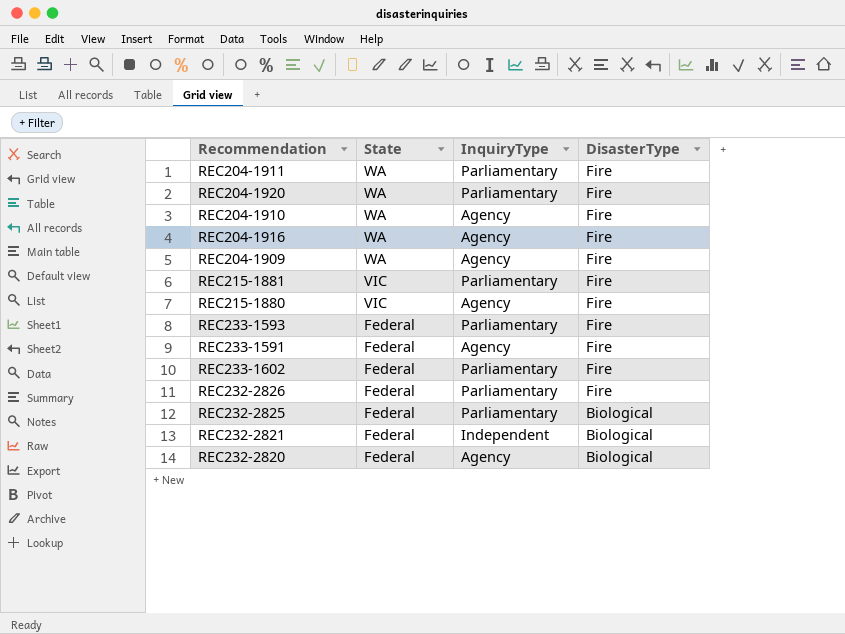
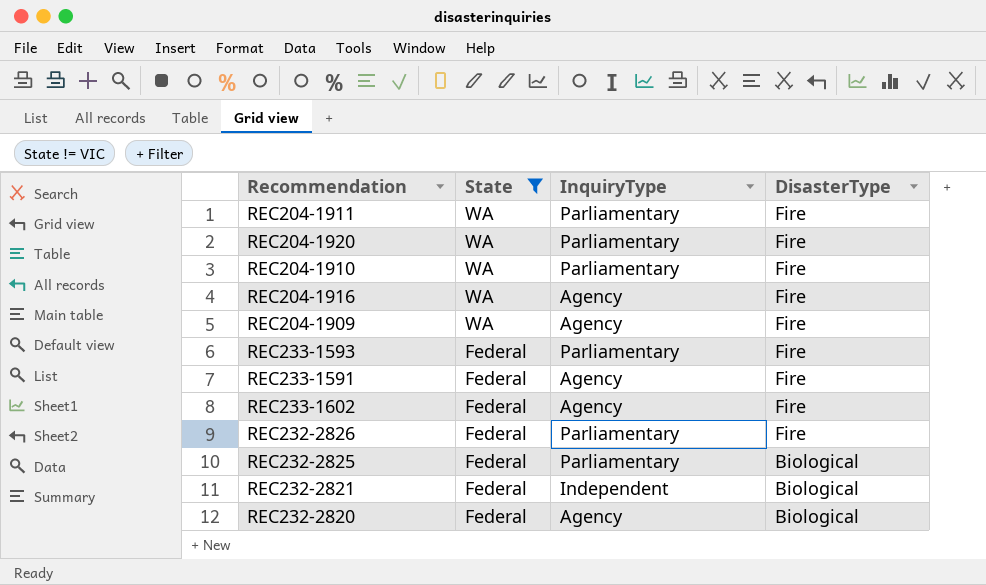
filter: none -> State != VIC
REC204-1910 | InquiryType: Agency -> Parliamentary
REC233-1602 | InquiryType: Parliamentary -> Agency

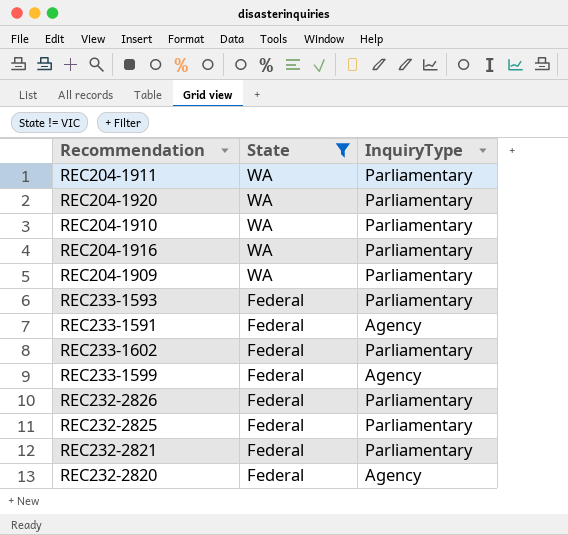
column DisasterType | position: 4 -> none
REC204-1916 | InquiryType: Agency -> Parliamentary
REC204-1909 | InquiryType: Agency -> Parliamentary
REC233-1602 | InquiryType: Agency -> Parliamentary
row REC233-1599: none -> Federal | Agency
REC232-2821 | InquiryType: Independent -> Parliamentary

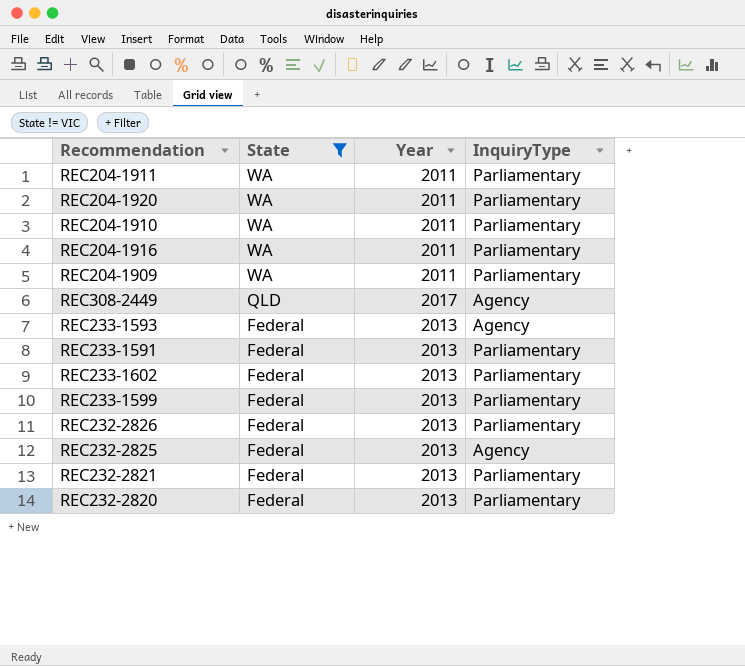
column Year | position: none -> 3
row REC308-2449: none -> QLD | 2017 | Agency
REC233-1593 | InquiryType: Parliamentary -> Agency
REC233-1591 | InquiryType: Agency -> Parliamentary
REC233-1599 | InquiryType: Agency -> Parliamentary
REC232-2825 | InquiryType: Parliamentary -> Agency
REC232-2820 | InquiryType: Agency -> Parliamentary

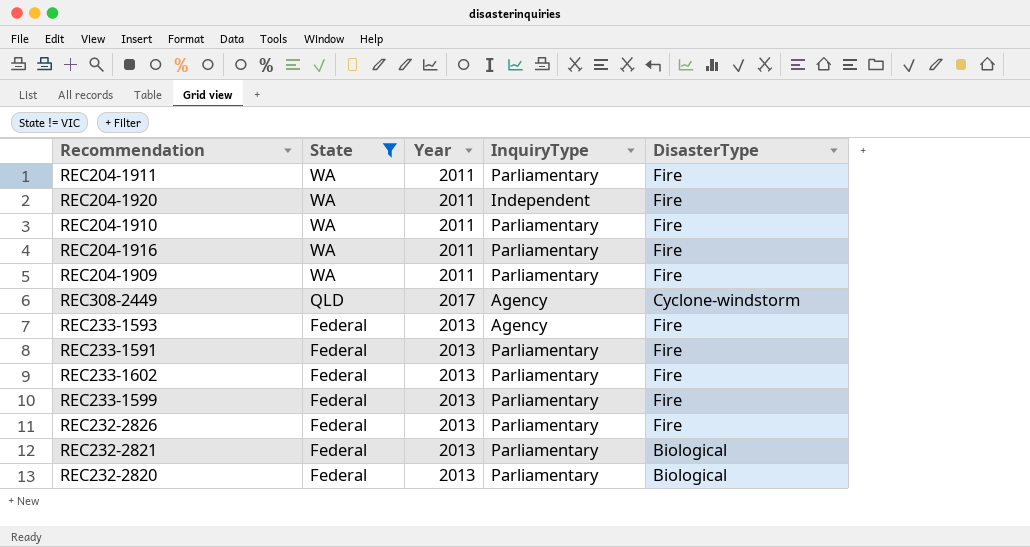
column DisasterType | position: none -> 5
row REC232-2825: Federal | 2013 | Agency -> none
REC204-1920 | InquiryType: Parliamentary -> Independent

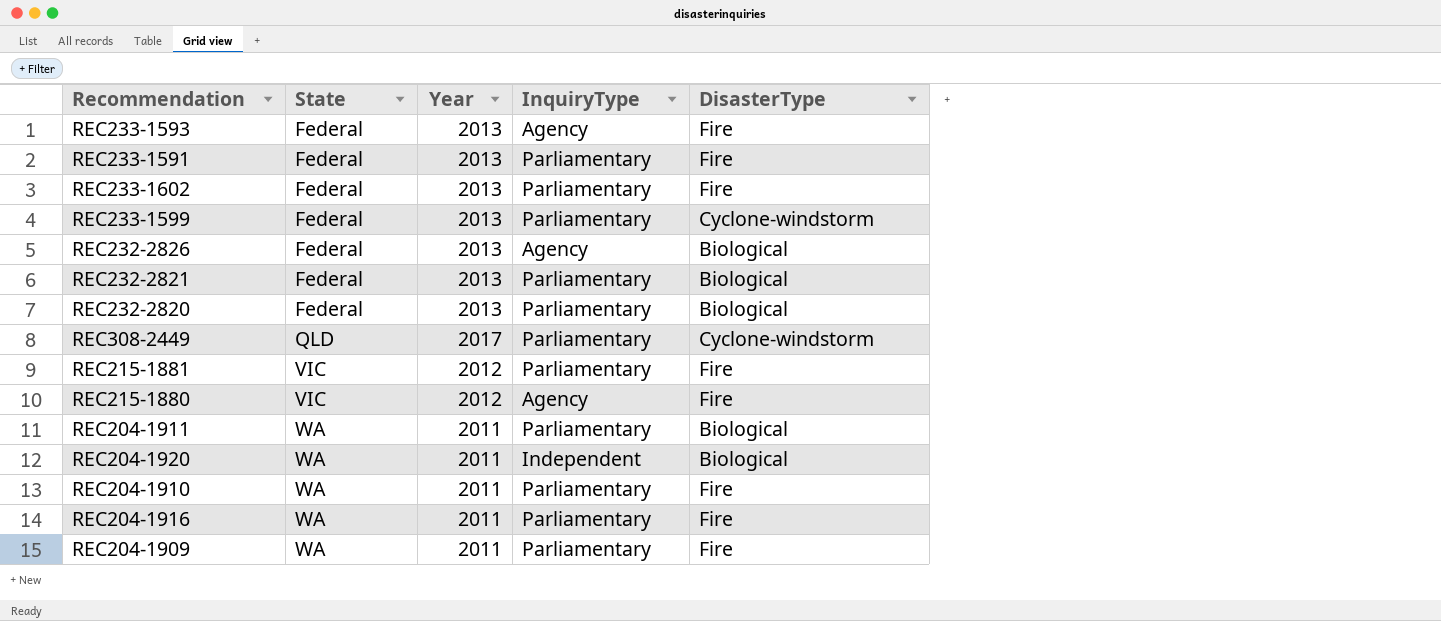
filter: State != VIC -> none
row order: State descending -> State ascending
REC233-1599 | DisasterType: Fire -> Cyclone-windstorm
REC232-2826 | InquiryType: Parliamentary -> Agency
REC232-2826 | DisasterType: Fire -> Biological
REC308-2449 | InquiryType: Agency -> Parliamentary
REC204-1911 | DisasterType: Fire -> Biological
REC204-1920 | DisasterType: Fire -> Biological

